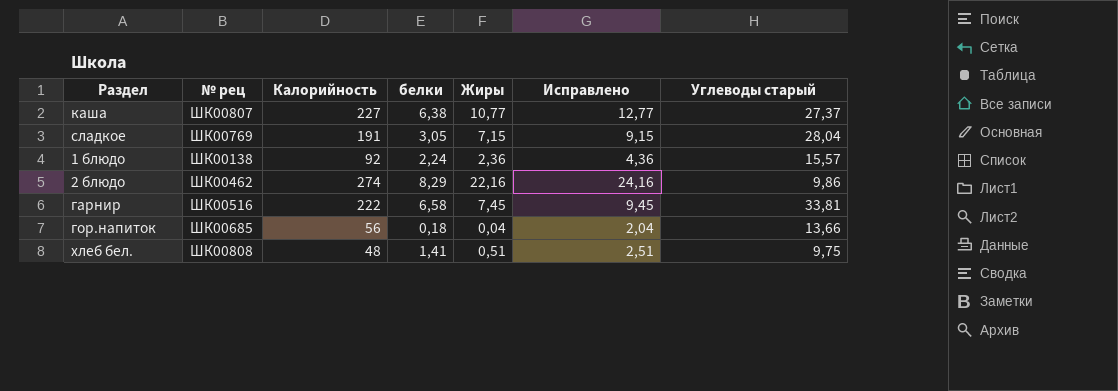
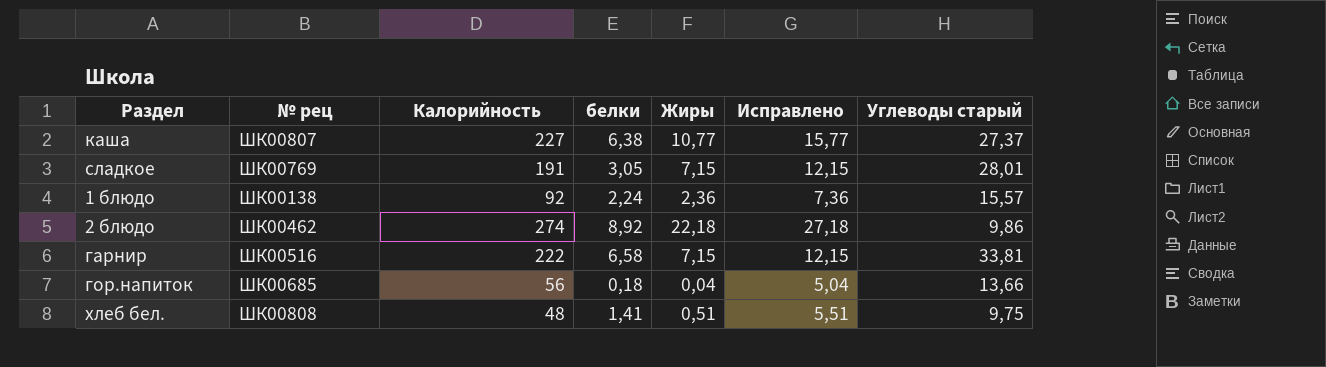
column Исправлено | formula: [Жиры] + 2 -> [Жиры] + 5
сладкое | Углеводы старый: 28,04 -> 28,01
2 блюдо | белки: 8,29 -> 8,92
2 блюдо | Жиры: 22,16 -> 22,18
гарнир | Жиры: 7,45 -> 7,15

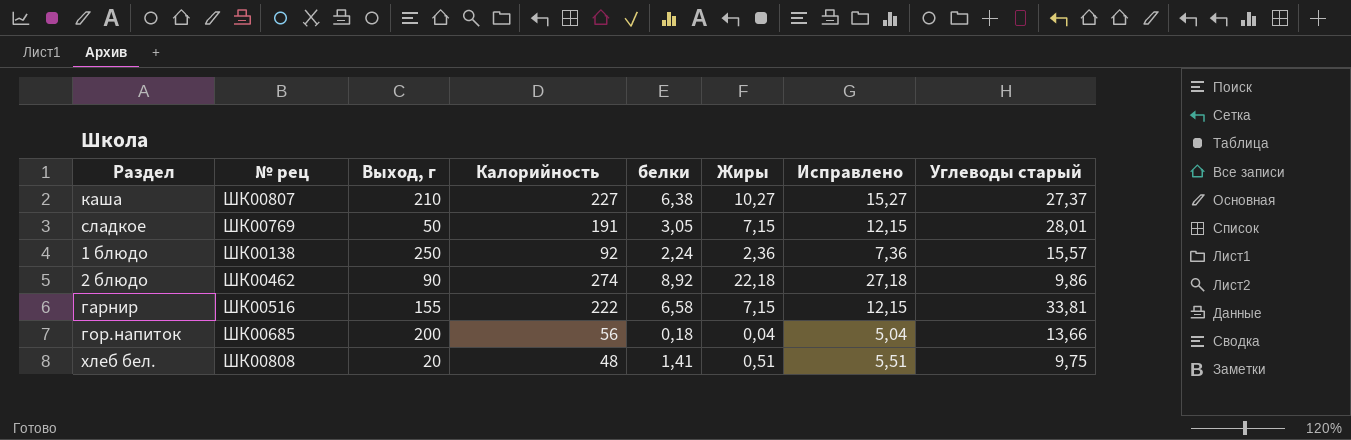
column Выход, г | position: none -> 3
каша | Жиры: 10,77 -> 10,27
каша | Исправлено: 15,77 -> 15,27

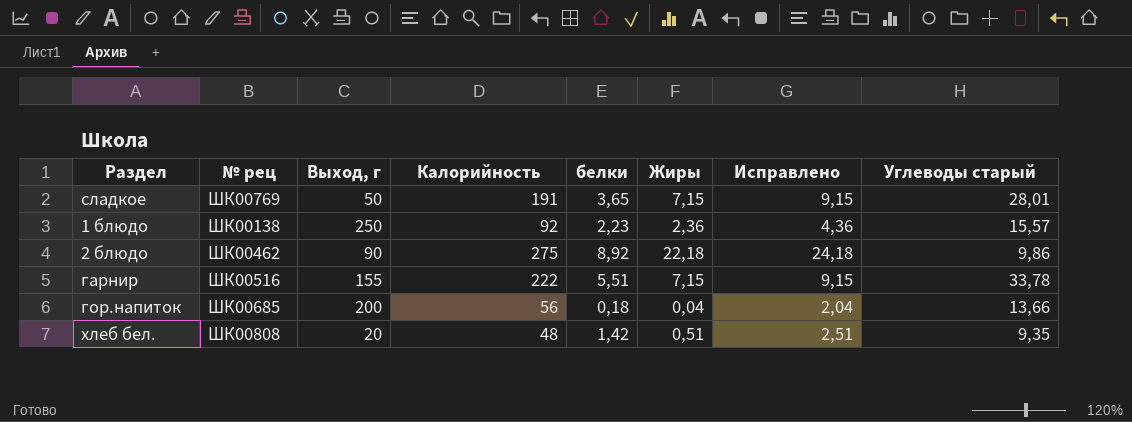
column Исправлено | formula: [Жиры] + 5 -> [Жиры] + 2
row каша: ШК00807 | 210 | 227 | 6,38 | 10,27 | 15,27 | 27,37 -> none
сладкое | белки: 3,05 -> 3,65
1 блюдо | белки: 2,24 -> 2,23
2 блюдо | Калорийность: 274 -> 275
гарнир | белки: 6,58 -> 5,51
гарнир | Углеводы старый: 33,81 -> 33,78
хлеб бел. | белки: 1,41 -> 1,42
хлеб бел. | Углеводы старый: 9,75 -> 9,35

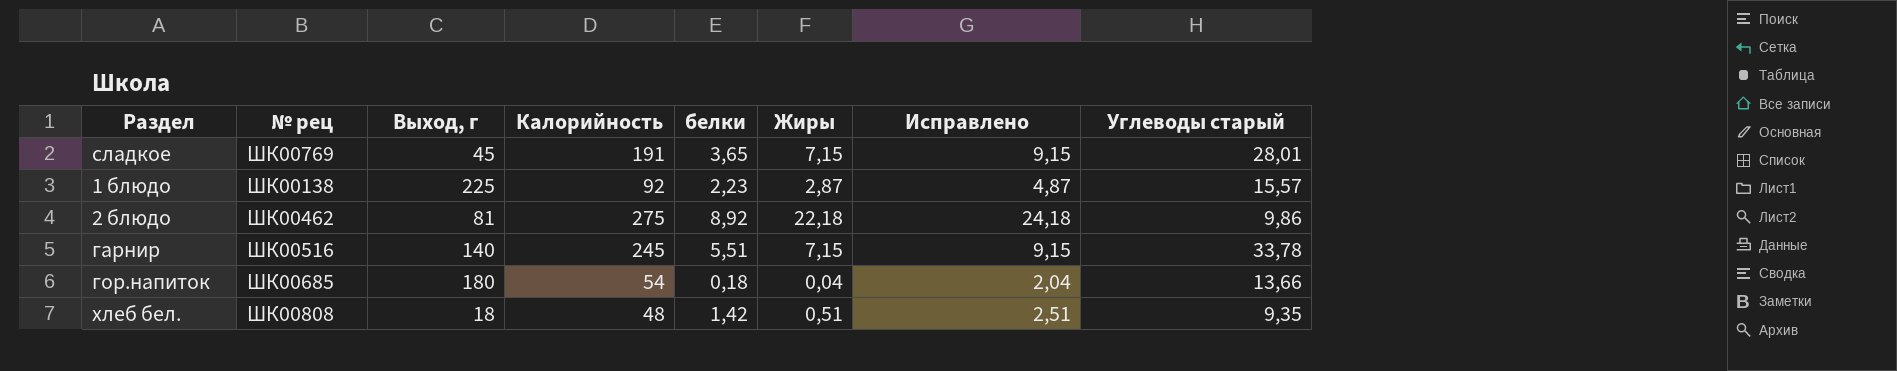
сладкое | Выход, г: 50 -> 45
1 блюдо | Выход, г: 250 -> 225
1 блюдо | Жиры: 2,36 -> 2,87
1 блюдо | Исправлено: 4,36 -> 4,87
2 блюдо | Выход, г: 90 -> 81
гарнир | Выход, г: 155 -> 140
гарнир | Калорийность: 222 -> 245
гор.напиток | Выход, г: 200 -> 180
гор.напиток | Калорийность: 56 -> 54
хлеб бел. | Выход, г: 20 -> 18

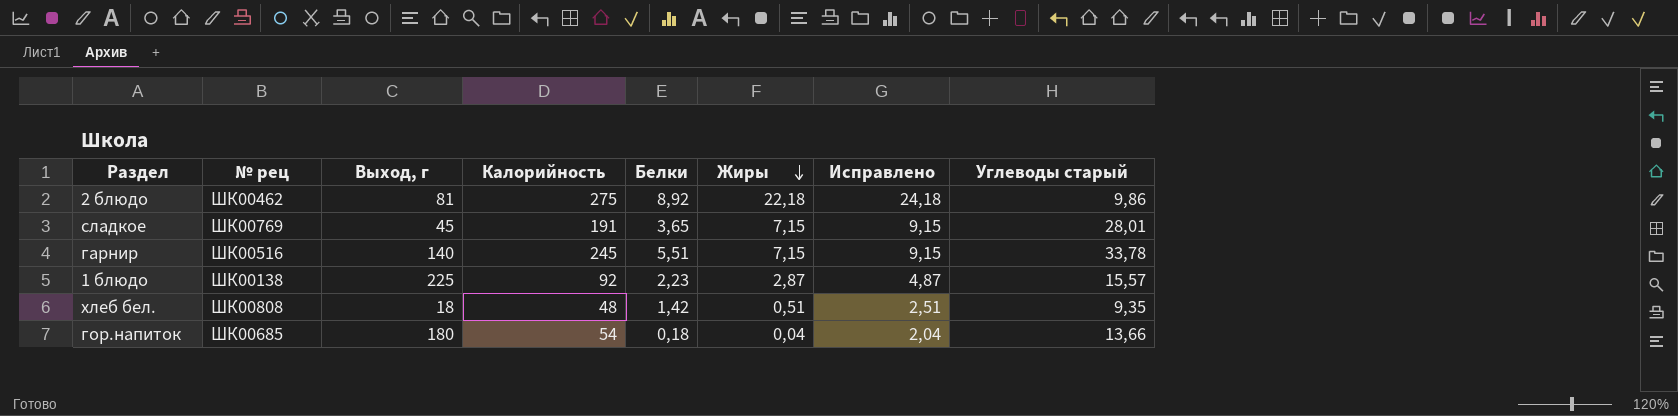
row order: none -> Жиры descending
column name: белки -> Белки

